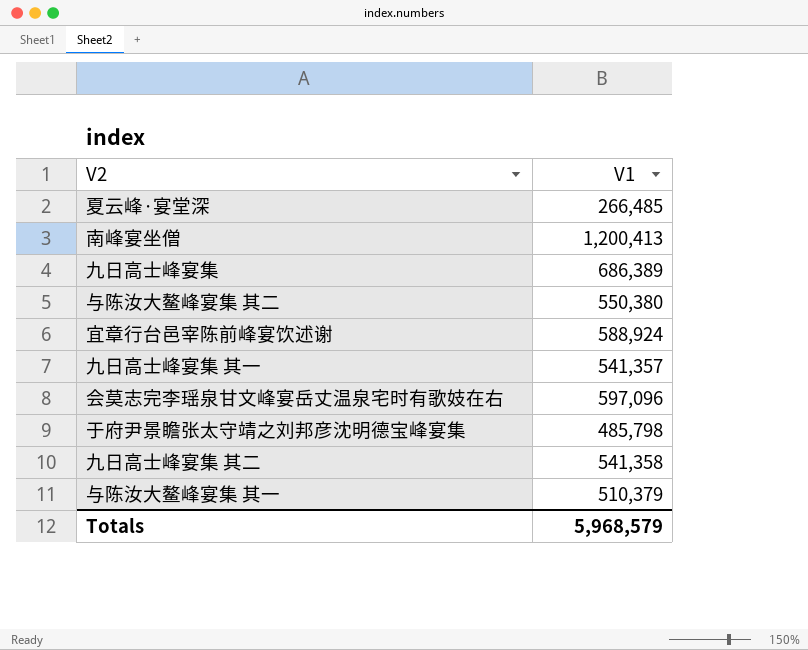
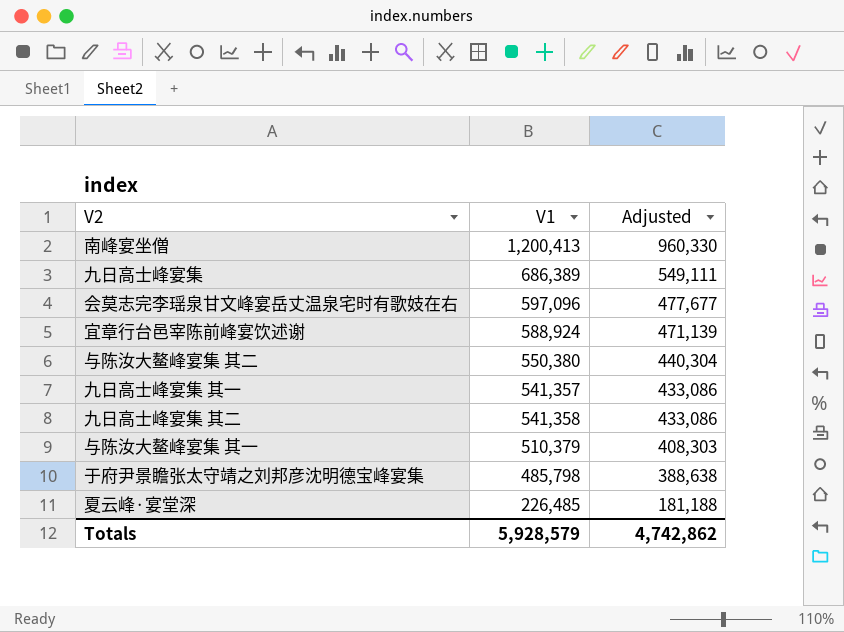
row order: none -> Adjusted descending
column Adjusted | formula: none -> [V1] * 0.8
夏云峰·宴堂深 | V1: 266,485 -> 226,485
Totals | V1: 5,968,579 -> 5,928,579

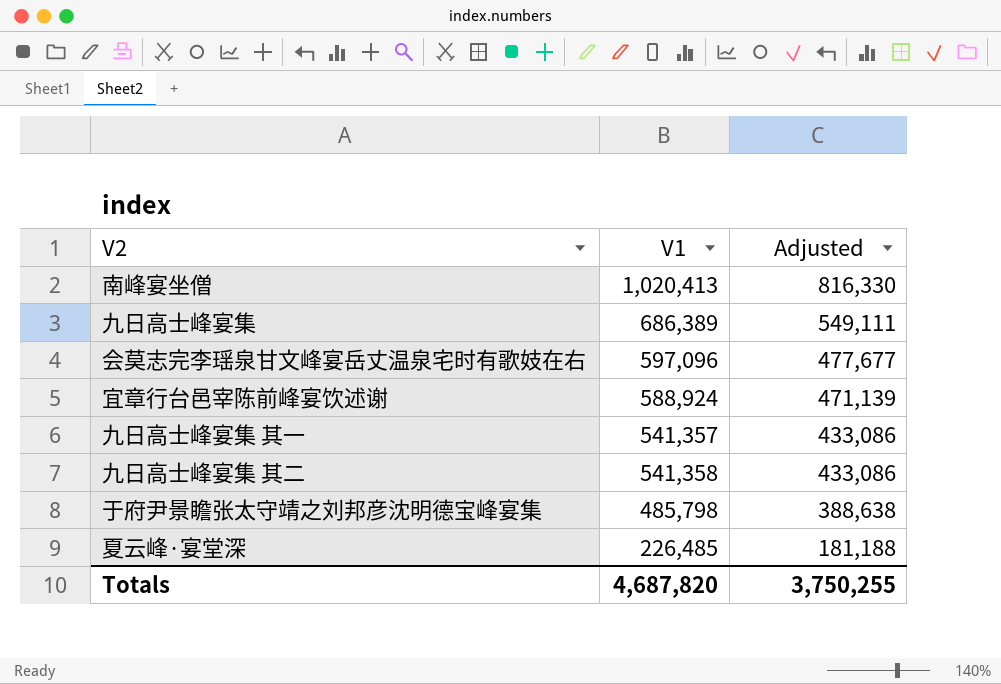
row 与陈汝大鳌峰宴集 其二: 550,380 | 440,304 -> none
row 与陈汝大鳌峰宴集 其一: 510,379 | 408,303 -> none
南峰宴坐僧 | V1: 1,200,413 -> 1,020,413
南峰宴坐僧 | Adjusted: 960,330 -> 816,330
Totals | V1: 5,928,579 -> 4,687,820
Totals | Adjusted: 4,742,862 -> 3,750,255

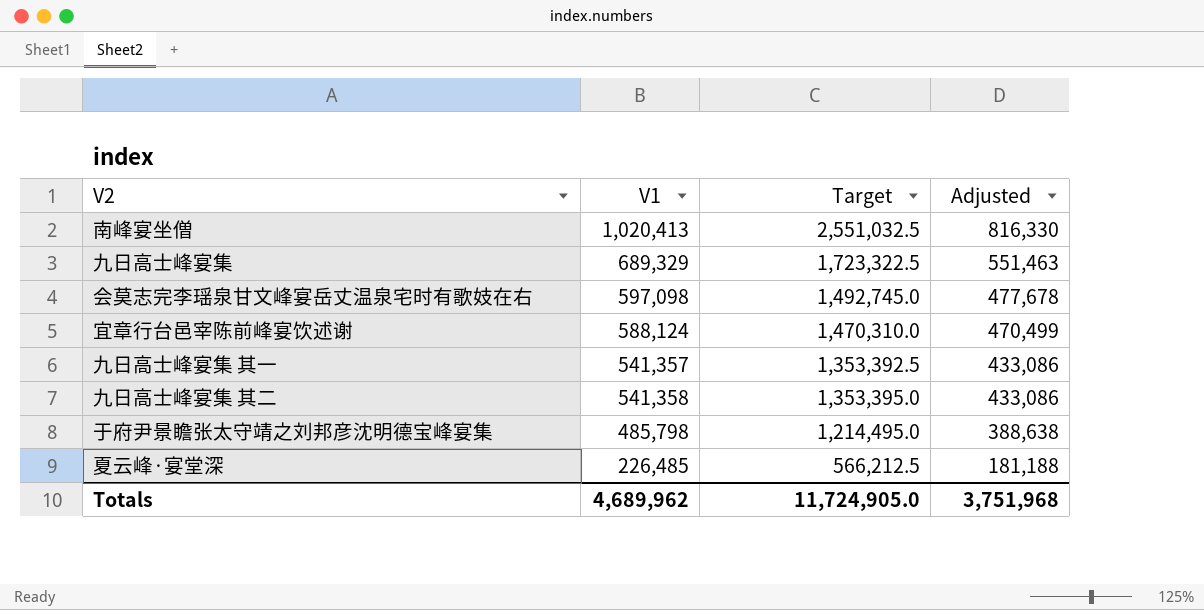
column Target | formula: none -> [V1] * 2.5
九日高士峰宴集 | V1: 686,389 -> 689,329
九日高士峰宴集 | Adjusted: 549,111 -> 551,463
会莫志完李瑶泉甘文峰宴岳丈温泉宅时有歌妓在右 | V1: 597,096 -> 597,098
会莫志完李瑶泉甘文峰宴岳丈温泉宅时有歌妓在右 | Adjusted: 477,677 -> 477,678
宜章行台邑宰陈前峰宴饮述谢 | V1: 588,924 -> 588,124
宜章行台邑宰陈前峰宴饮述谢 | Adjusted: 471,139 -> 470,499
Totals | V1: 4,687,820 -> 4,689,962
Totals | Adjusted: 3,750,255 -> 3,751,968

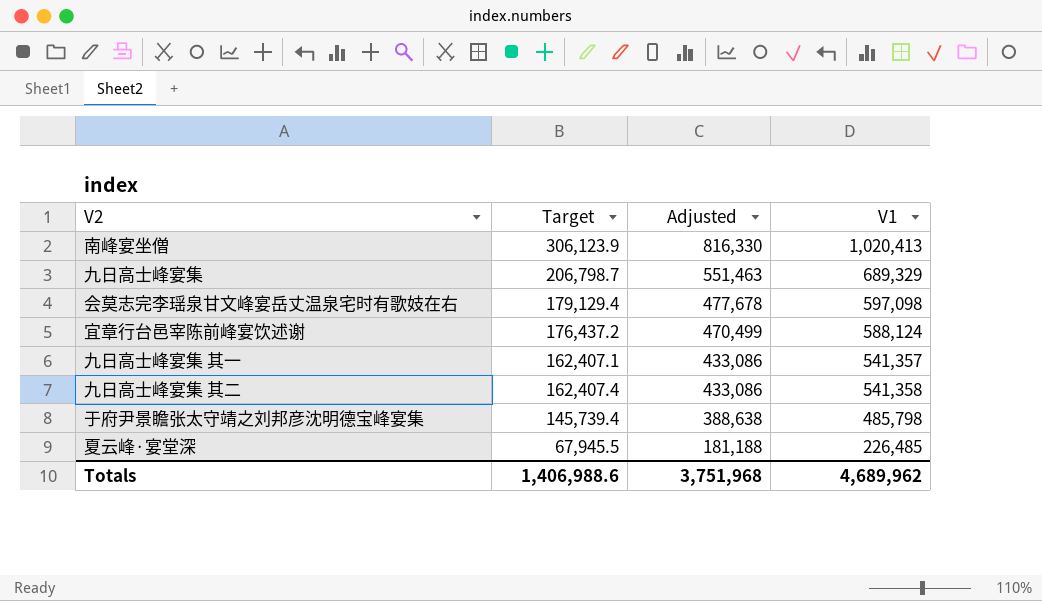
column Target | formula: [V1] * 2.5 -> [V1] * 0.3
column V1 | position: 2 -> 4
Totals | Target: 11,724,905.0 -> 1,406,988.6

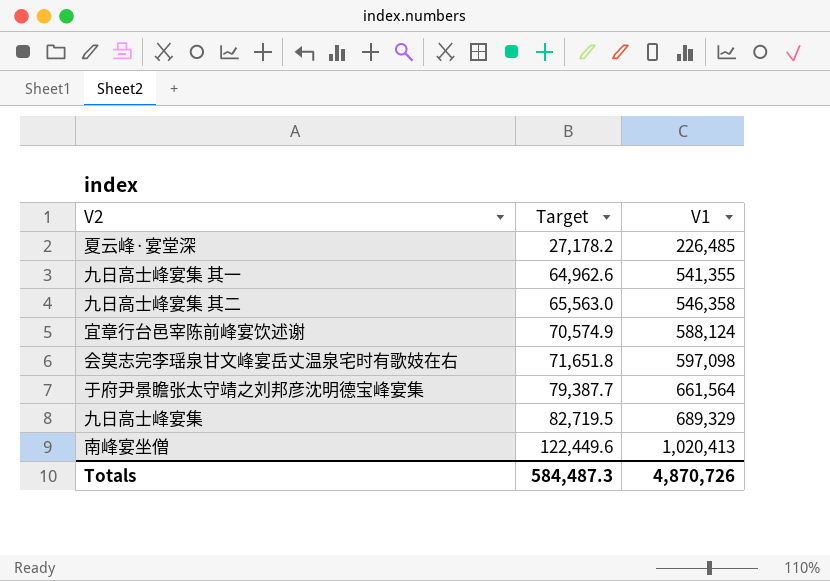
row order: Adjusted descending -> Target ascending
column Adjusted | formula: [V1] * 0.8 -> none
column Target | formula: [V1] * 0.3 -> [V1] * 0.12
九日高士峰宴集 其一 | V1: 541,357 -> 541,355
九日高士峰宴集 其二 | V1: 541,358 -> 546,358
于府尹景瞻张太守靖之刘邦彦沈明德宝峰宴集 | V1: 485,798 -> 661,564
Totals | Target: 1,406,988.6 -> 584,487.3
Totals | V1: 4,689,962 -> 4,870,726

